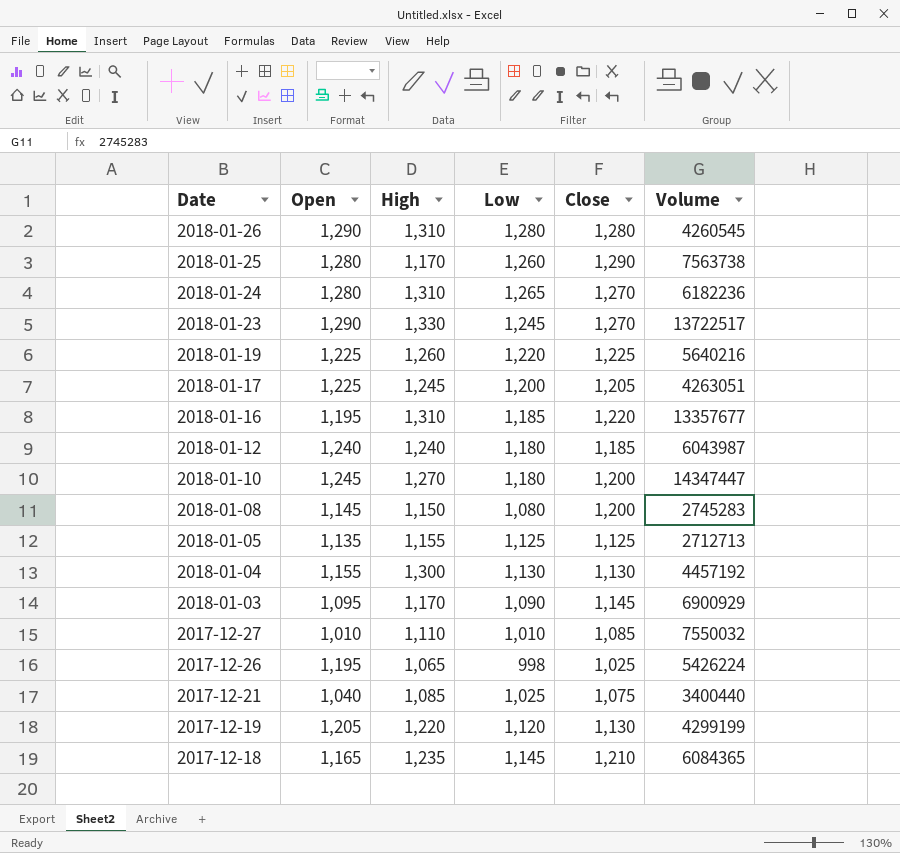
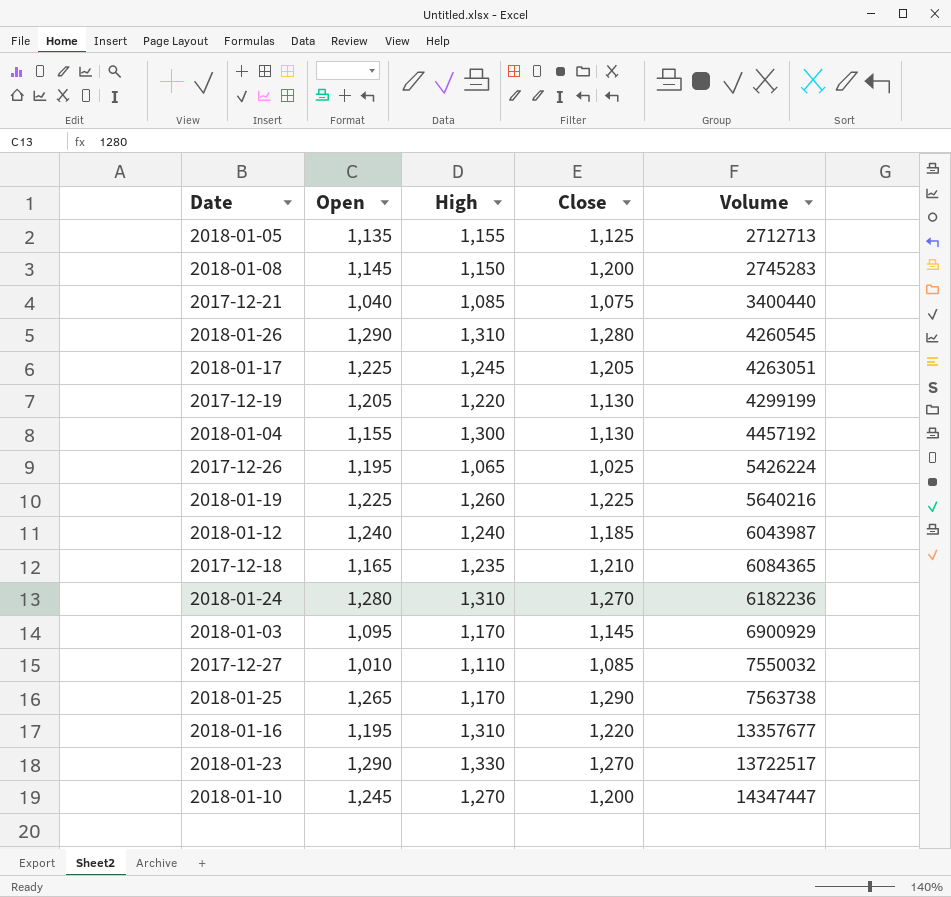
row order: Date descending -> Volume ascending
column Low | position: 4 -> none
2018-01-25 | Open: 1,280 -> 1,265

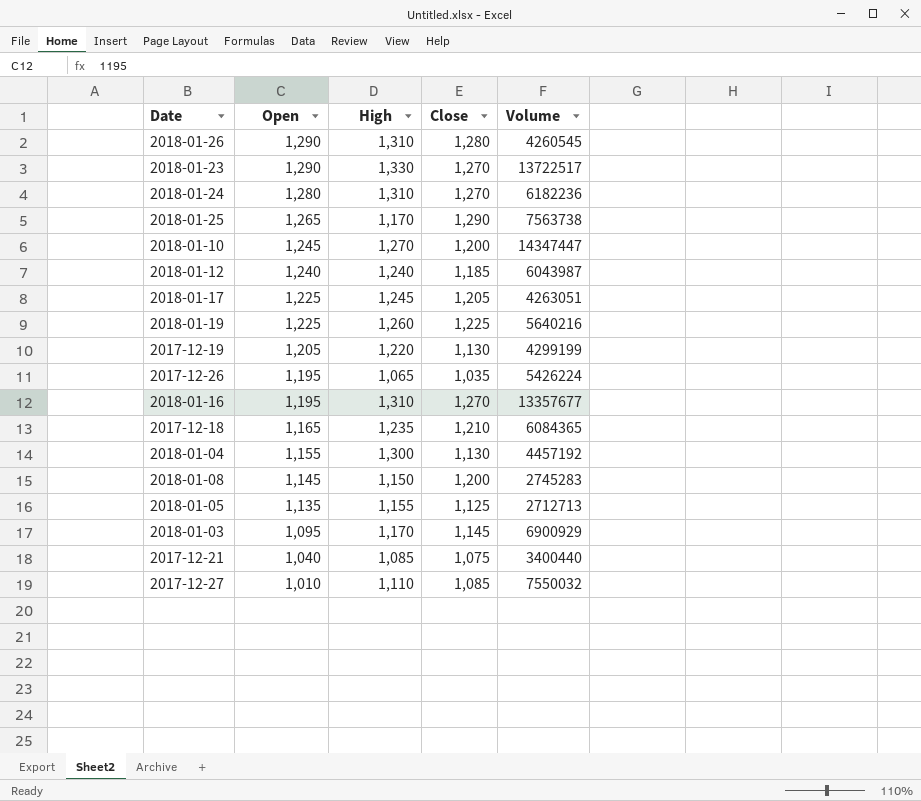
row order: Volume ascending -> Open descending
2017-12-26 | Close: 1,025 -> 1,035
2018-01-16 | Close: 1,220 -> 1,270

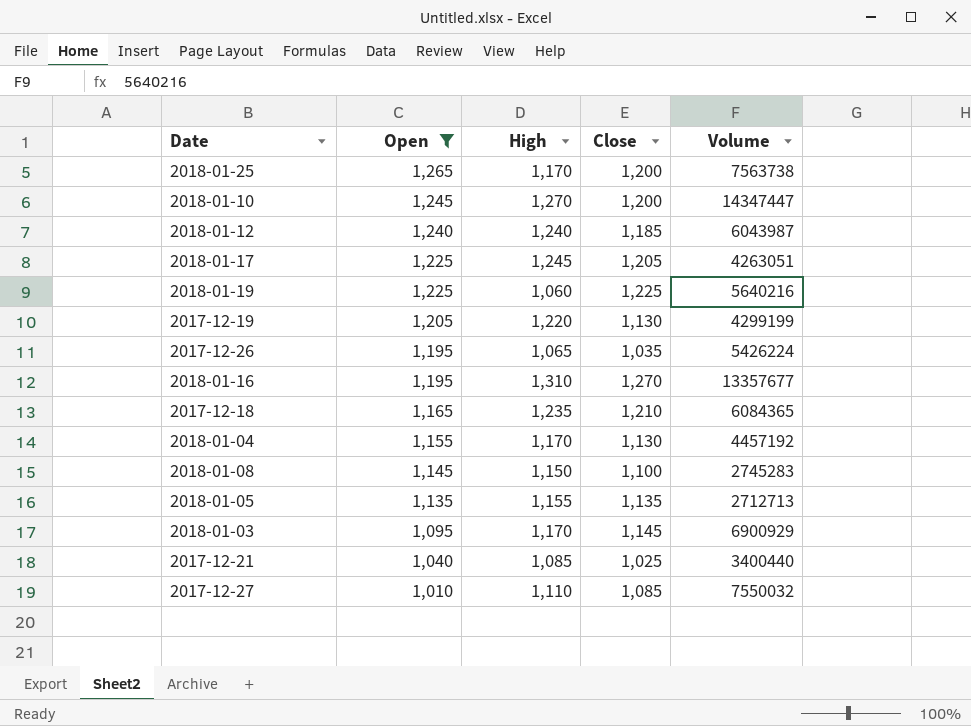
filter: none -> Open <= 1,265
2018-01-25 | Close: 1,290 -> 1,200
2018-01-19 | High: 1,260 -> 1,060
2018-01-04 | High: 1,300 -> 1,170
2018-01-08 | Close: 1,200 -> 1,100
2018-01-05 | Close: 1,125 -> 1,135
2017-12-21 | Close: 1,075 -> 1,025

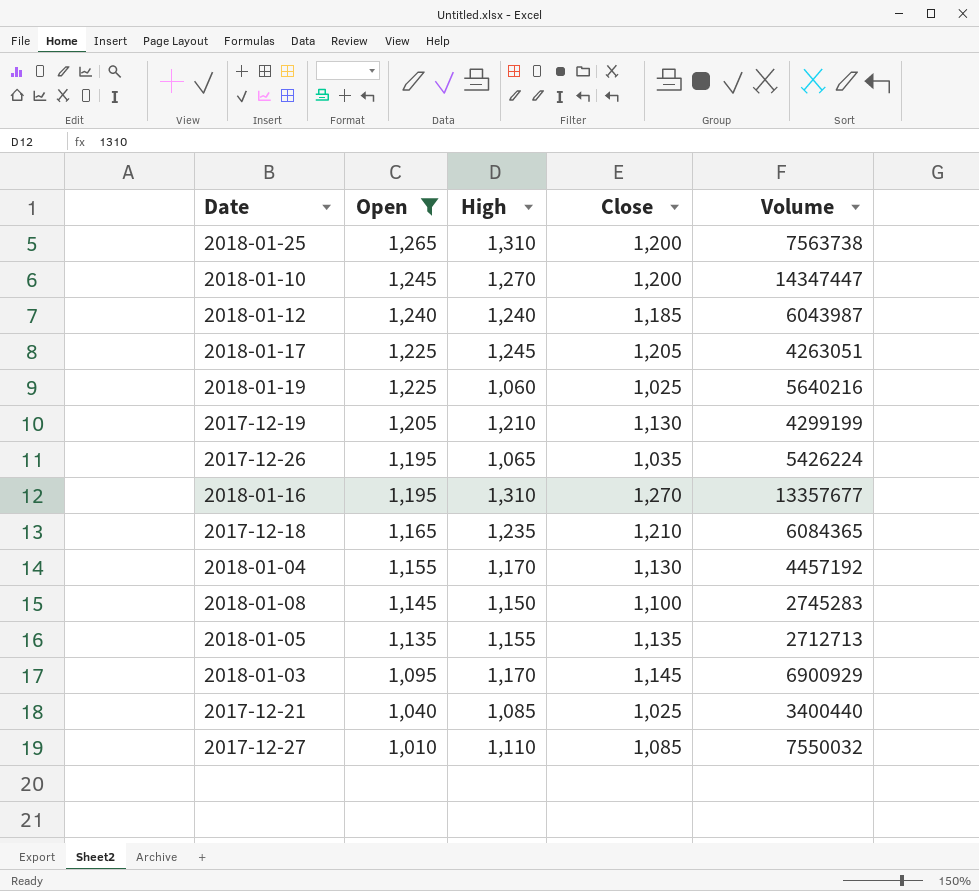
2018-01-25 | High: 1,170 -> 1,310
2018-01-19 | Close: 1,225 -> 1,025
2017-12-19 | High: 1,220 -> 1,210

